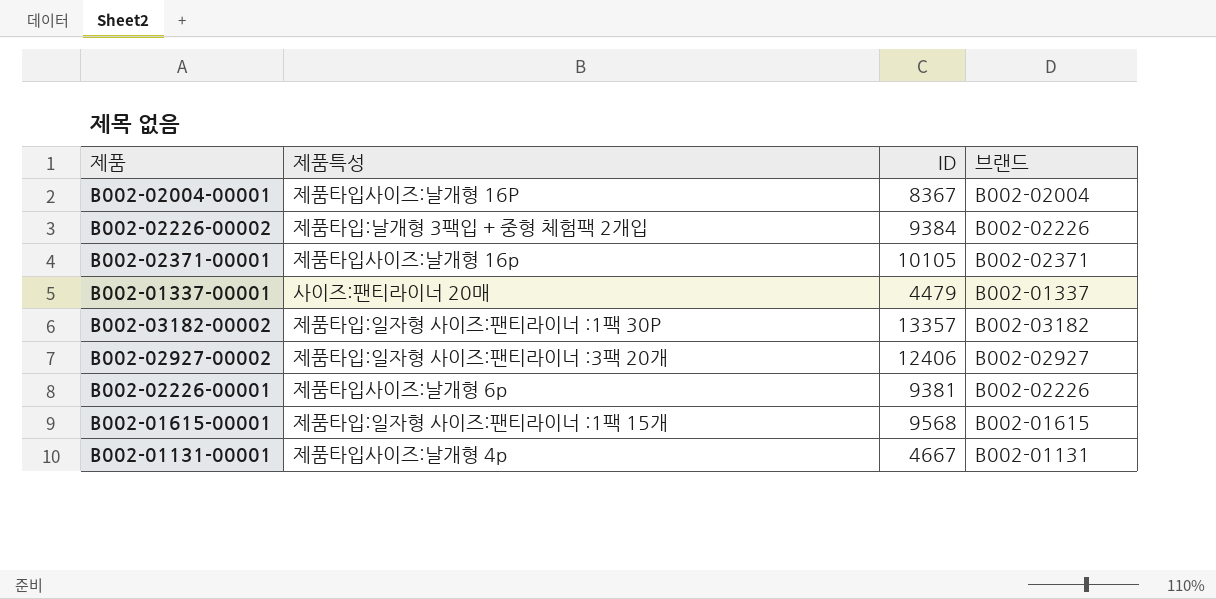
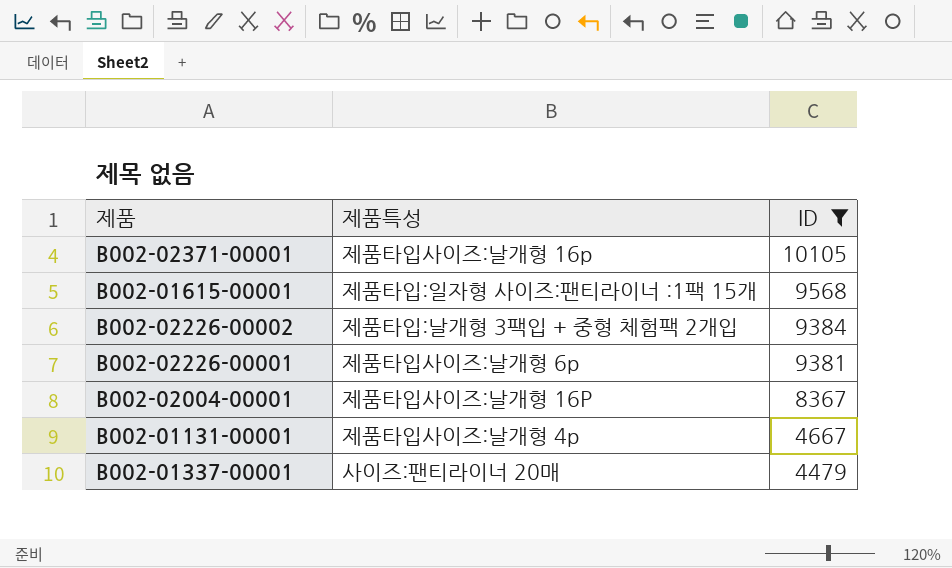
filter: none -> ID <= 10105
row order: none -> ID descending
column 브랜드 | position: 4 -> none

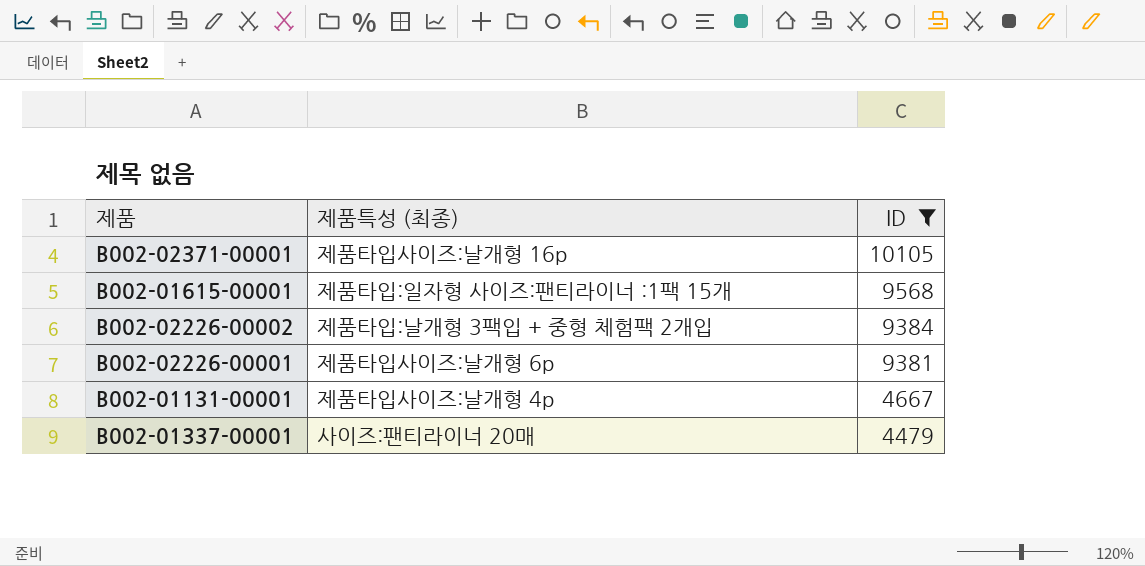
column name: 제품특성 -> 제품특성 (최종)
row B002-02004-00001: 제품타입사이즈:날개형 16P | 8367 -> none

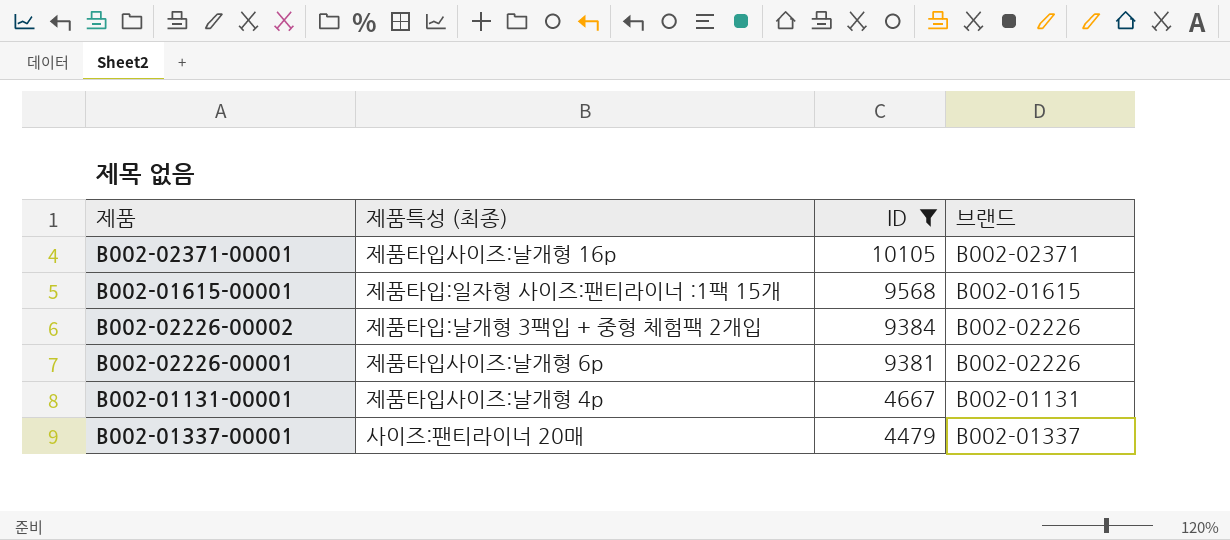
column 브랜드 | position: none -> 4

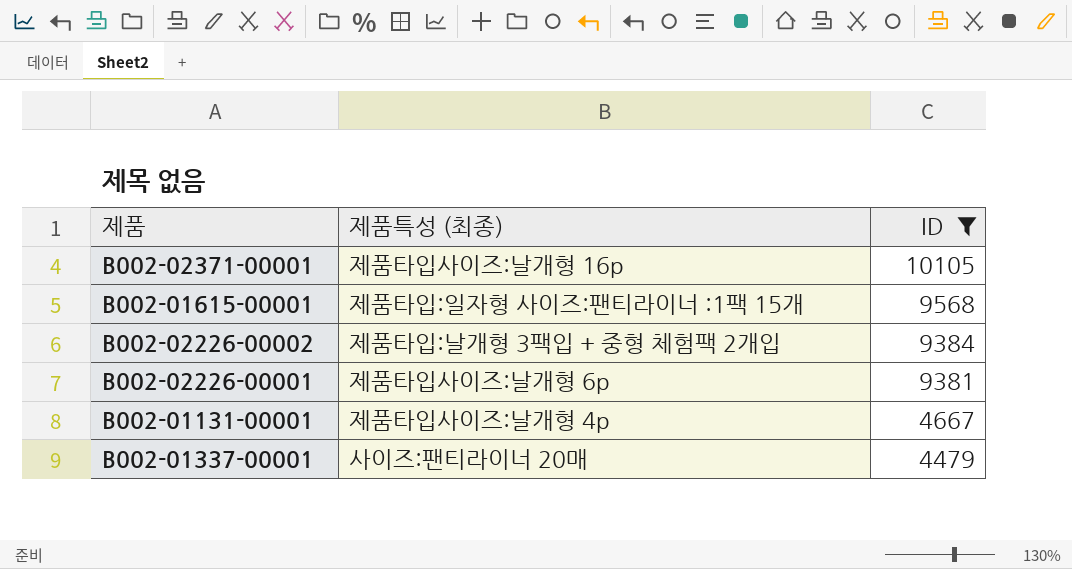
column 브랜드 | position: 4 -> none

